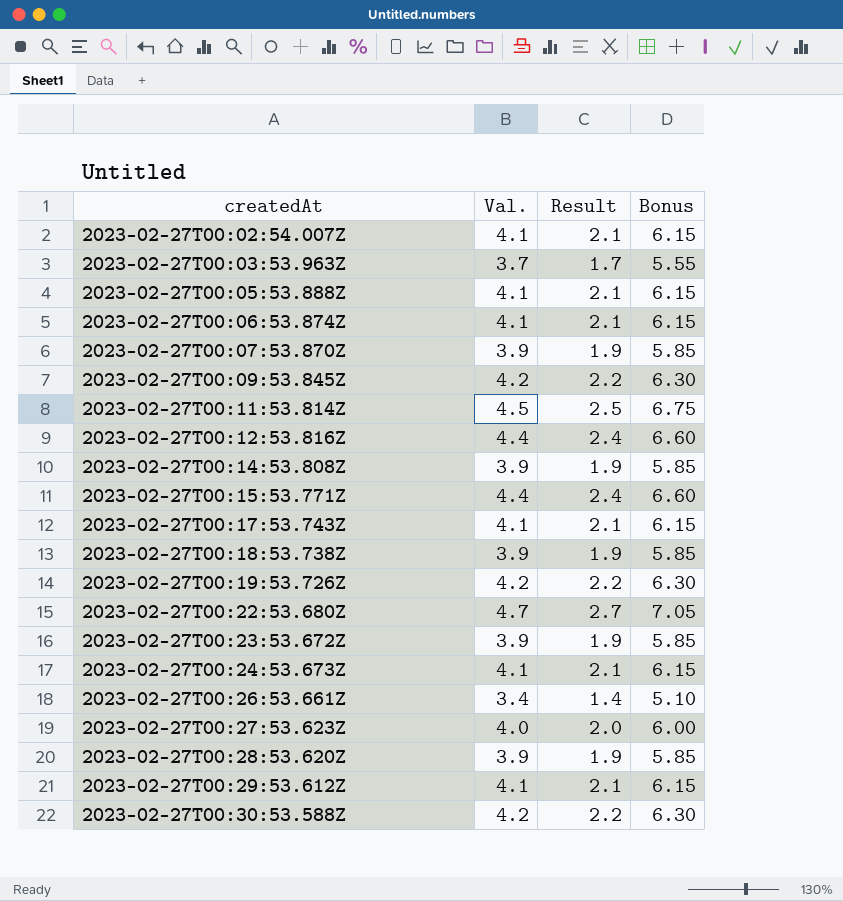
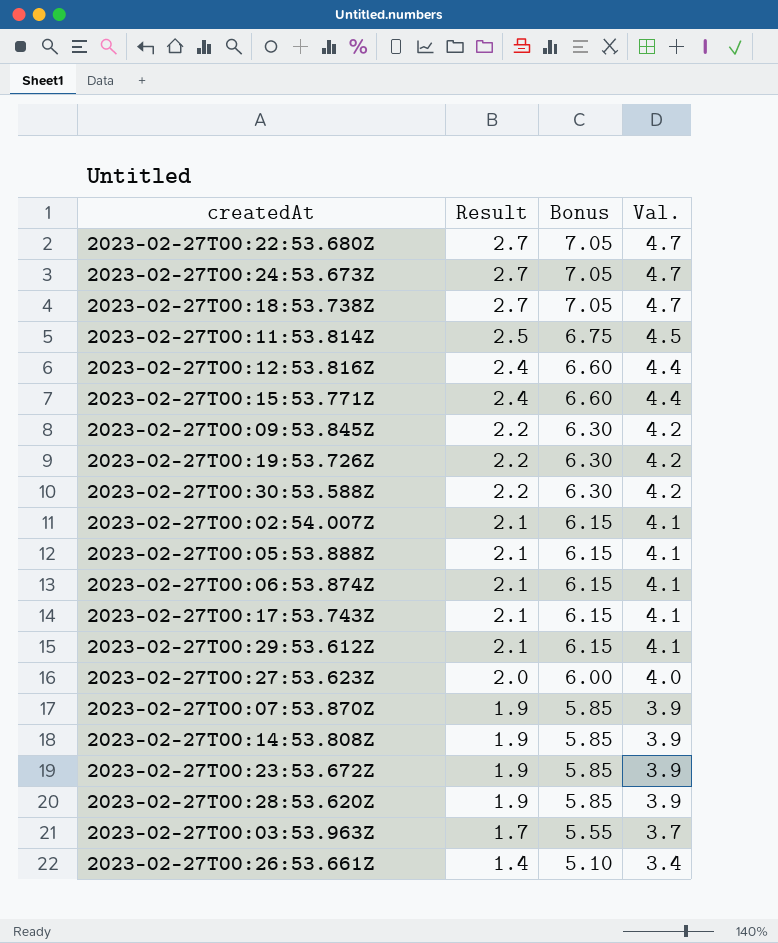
row order: createdAt ascending -> Result descending
column Val. | position: 2 -> 4
2023-02-27T00:24:53.673Z | Result: 2.1 -> 2.7
2023-02-27T00:24:53.673Z | Bonus: 6.15 -> 7.05
2023-02-27T00:24:53.673Z | Val.: 4.1 -> 4.7
2023-02-27T00:18:53.738Z | Result: 1.9 -> 2.7
2023-02-27T00:18:53.738Z | Bonus: 5.85 -> 7.05
2023-02-27T00:18:53.738Z | Val.: 3.9 -> 4.7

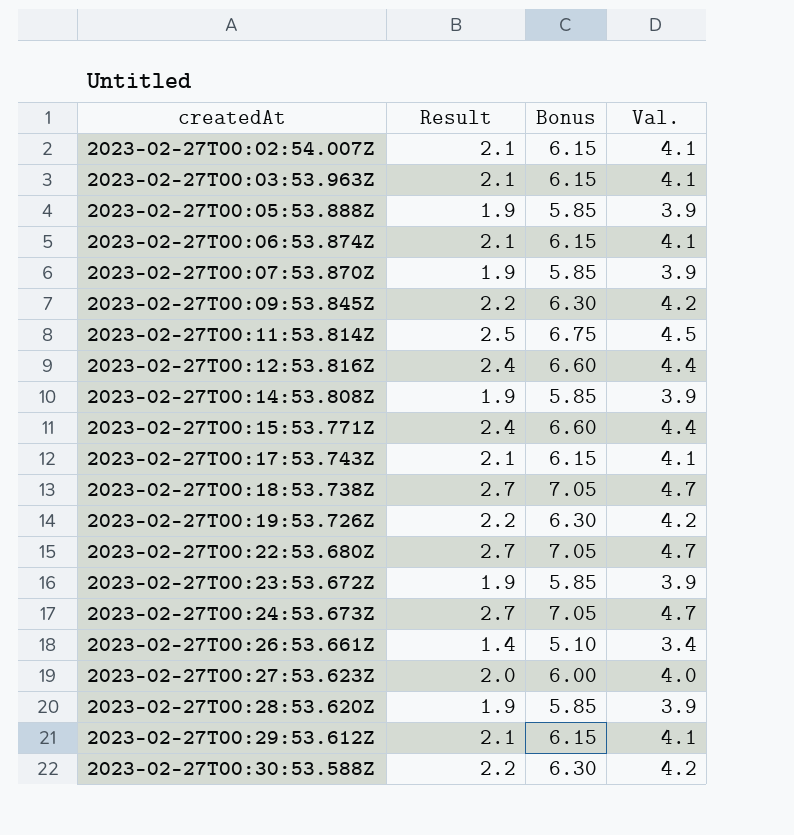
row order: Result descending -> createdAt ascending
2023-02-27T00:03:53.963Z | Result: 1.7 -> 2.1
2023-02-27T00:03:53.963Z | Bonus: 5.55 -> 6.15
2023-02-27T00:03:53.963Z | Val.: 3.7 -> 4.1
2023-02-27T00:05:53.888Z | Result: 2.1 -> 1.9
2023-02-27T00:05:53.888Z | Bonus: 6.15 -> 5.85
2023-02-27T00:05:53.888Z | Val.: 4.1 -> 3.9

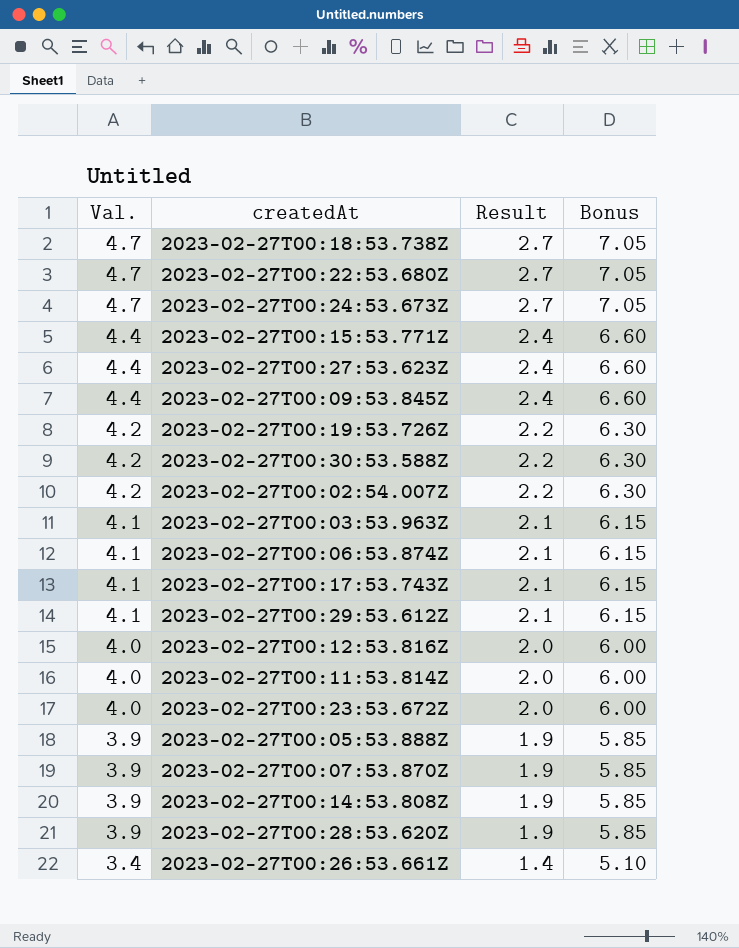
row order: createdAt ascending -> Val. descending
column Val. | position: 4 -> 1
2023-02-27T00:27:53.623Z | Val.: 4.0 -> 4.4
2023-02-27T00:27:53.623Z | Result: 2.0 -> 2.4
2023-02-27T00:27:53.623Z | Bonus: 6.00 -> 6.60
2023-02-27T00:09:53.845Z | Val.: 4.2 -> 4.4
2023-02-27T00:09:53.845Z | Result: 2.2 -> 2.4
2023-02-27T00:09:53.845Z | Bonus: 6.30 -> 6.60
2023-02-27T00:02:54.007Z | Val.: 4.1 -> 4.2
2023-02-27T00:02:54.007Z | Result: 2.1 -> 2.2
2023-02-27T00:02:54.007Z | Bonus: 6.15 -> 6.30
2023-02-27T00:12:53.816Z | Val.: 4.4 -> 4.0
2023-02-27T00:12:53.816Z | Result: 2.4 -> 2.0
2023-02-27T00:12:53.816Z | Bonus: 6.60 -> 6.00
2023-02-27T00:11:53.814Z | Val.: 4.5 -> 4.0
2023-02-27T00:11:53.814Z | Result: 2.5 -> 2.0
2023-02-27T00:11:53.814Z | Bonus: 6.75 -> 6.00
2023-02-27T00:23:53.672Z | Val.: 3.9 -> 4.0
2023-02-27T00:23:53.672Z | Result: 1.9 -> 2.0
2023-02-27T00:23:53.672Z | Bonus: 5.85 -> 6.00

